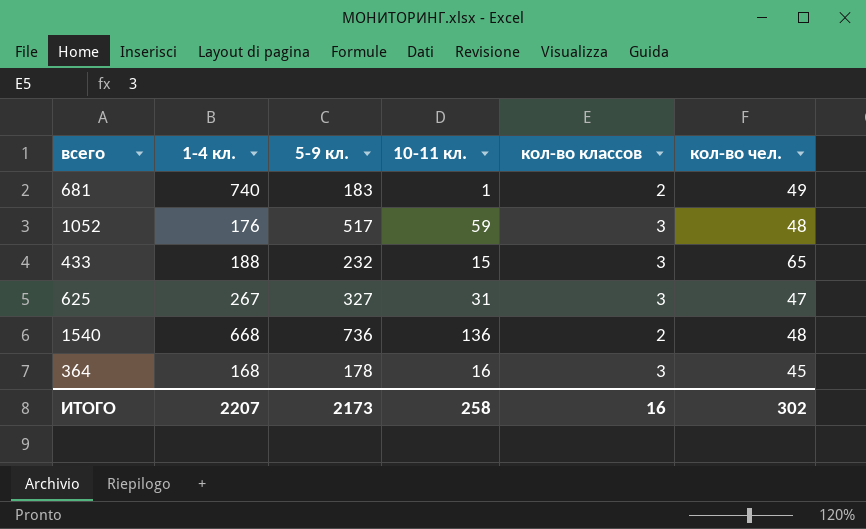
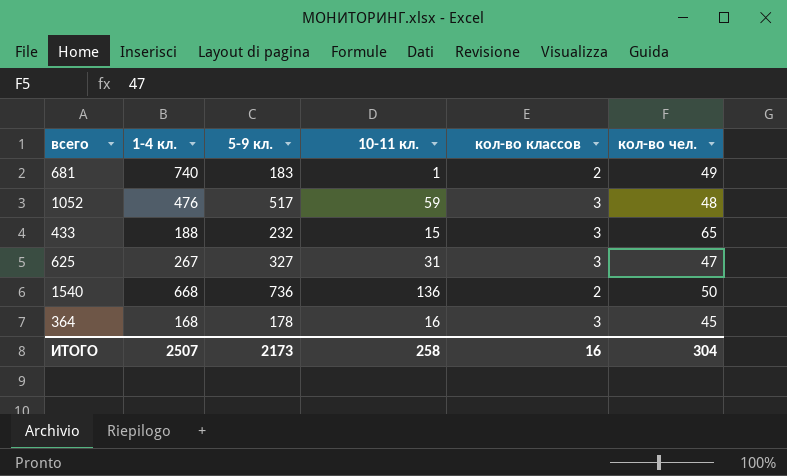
1052 | 1-4 кл.: 176 -> 476
1540 | кол-во чел.: 48 -> 50
ИТОГО | 1-4 кл.: 2207 -> 2507
ИТОГО | кол-во чел.: 302 -> 304

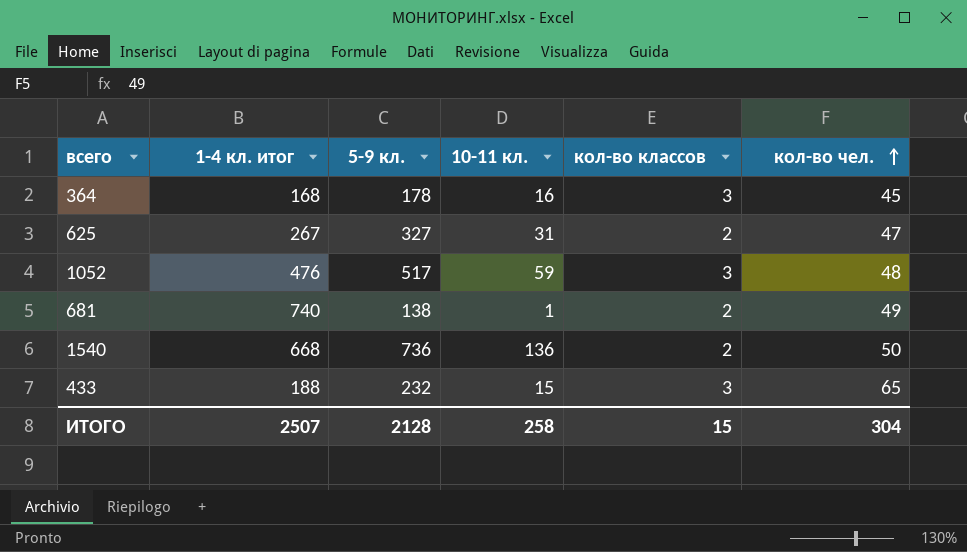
row order: none -> кол-во чел. ascending
column name: 1-4 кл. -> 1-4 кл. итог
625 | кол-во классов: 3 -> 2
681 | 5-9 кл.: 183 -> 138
ИТОГО | 5-9 кл.: 2173 -> 2128
ИТОГО | кол-во классов: 16 -> 15

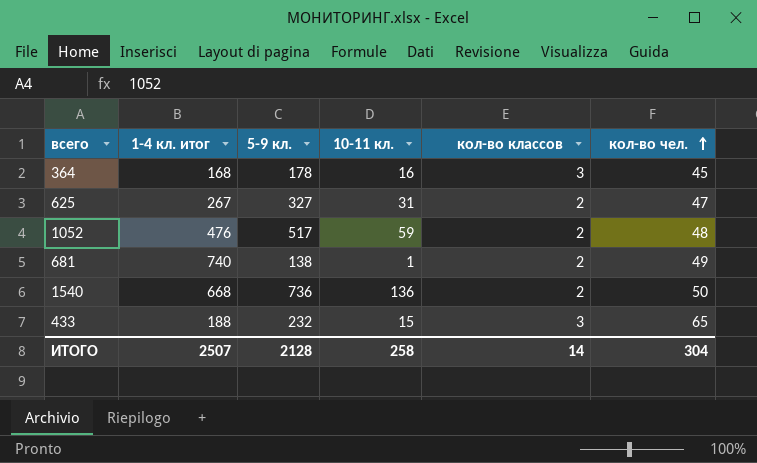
1052 | кол-во классов: 3 -> 2
ИТОГО | кол-во классов: 15 -> 14

